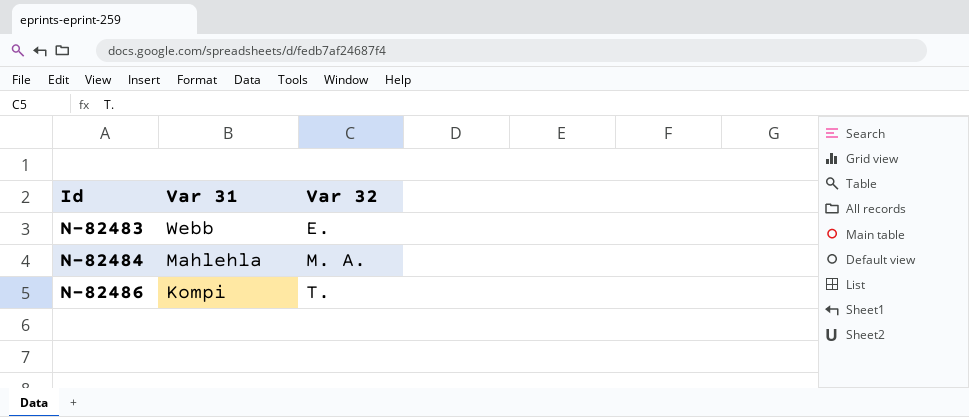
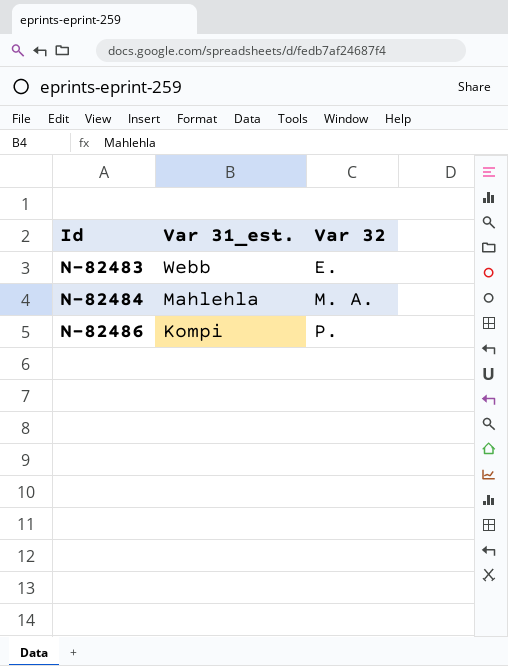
column name: Var 31 -> Var 31_est.
N-82486 | Var 32: T. -> P.

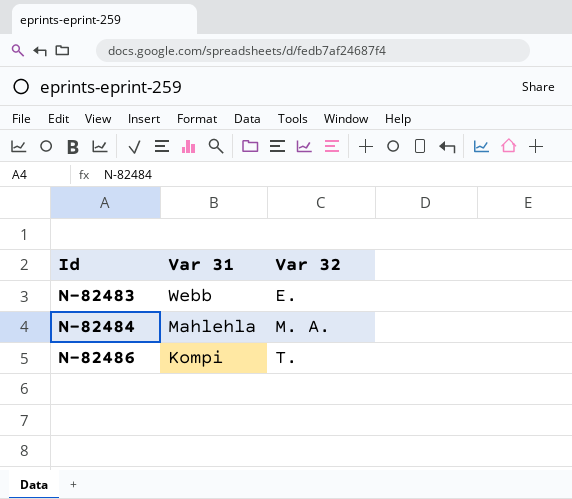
column name: Var 31_est. -> Var 31
N-82486 | Var 32: P. -> T.

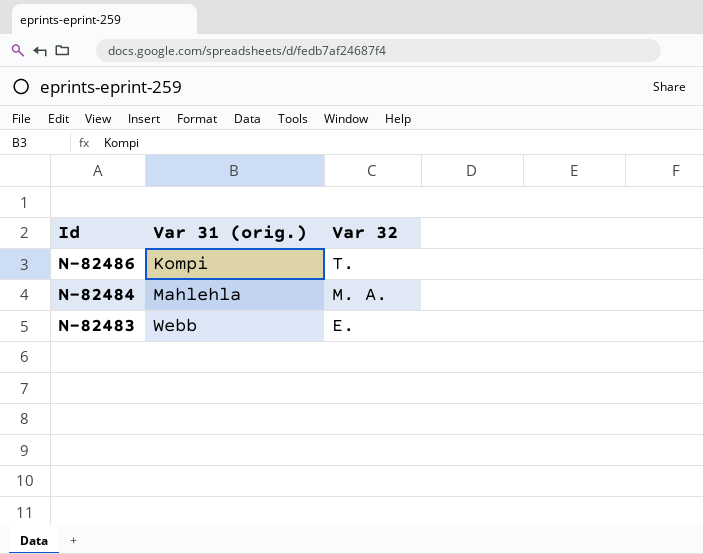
row order: Id ascending -> Id descending
column name: Var 31 -> Var 31 (orig.)

